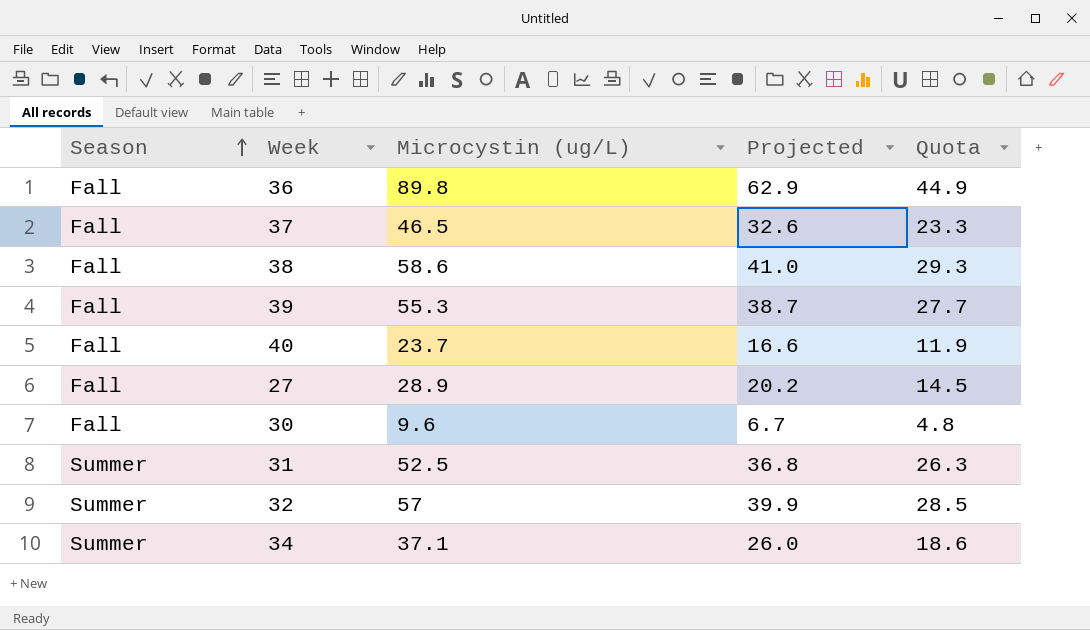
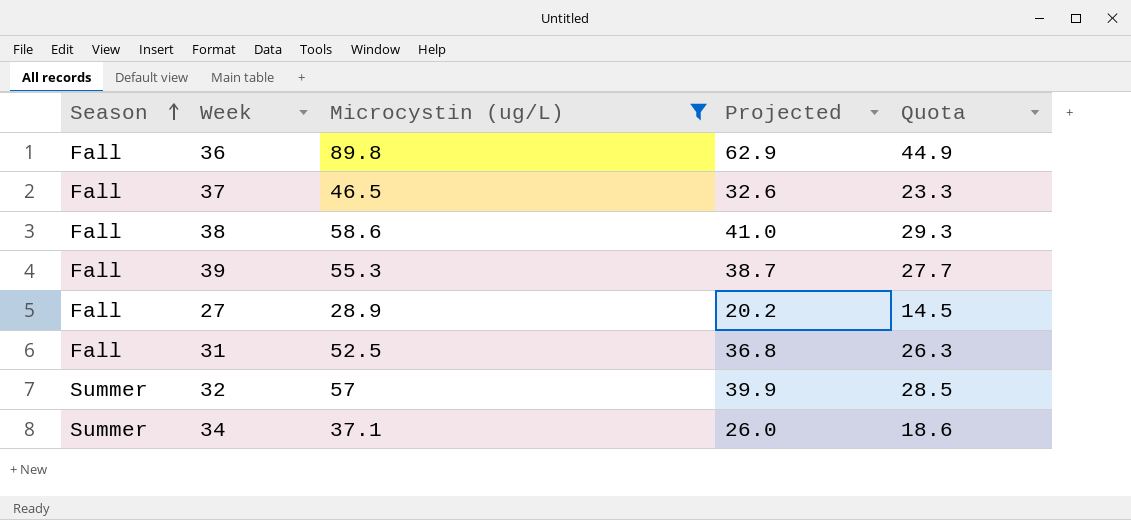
filter: none -> Microcystin (ug/L) >= 28.9
31 | Season: Summer -> Fall

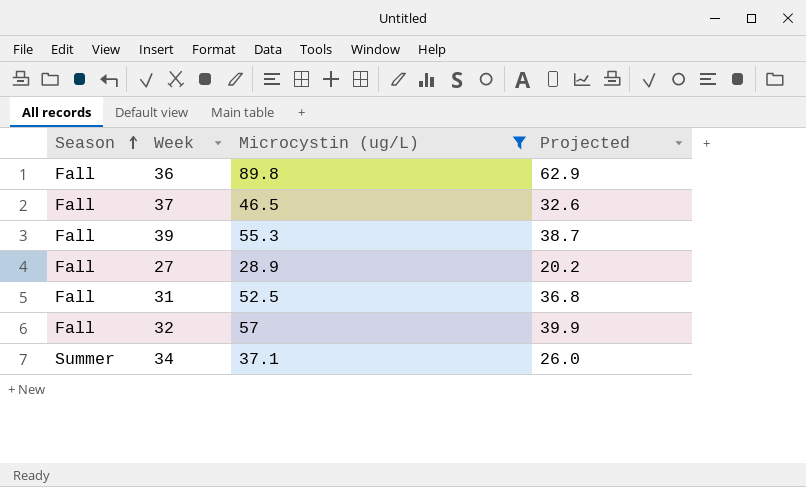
column Quota | formula: [Microcystin (ug/L)] * 0.5 -> none
row 38: Fall | 58.6 | 41.0 | 29.3 -> none
32 | Season: Summer -> Fall

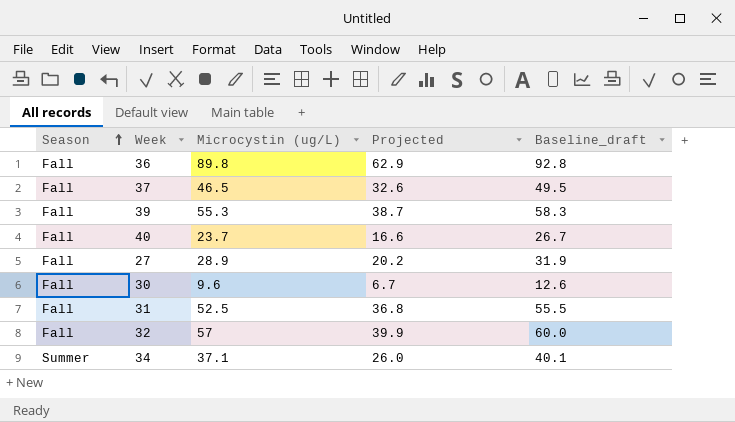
filter: Microcystin (ug/L) >= 28.9 -> none
column Baseline_draft | formula: none -> [Microcystin (ug/L)] + 3

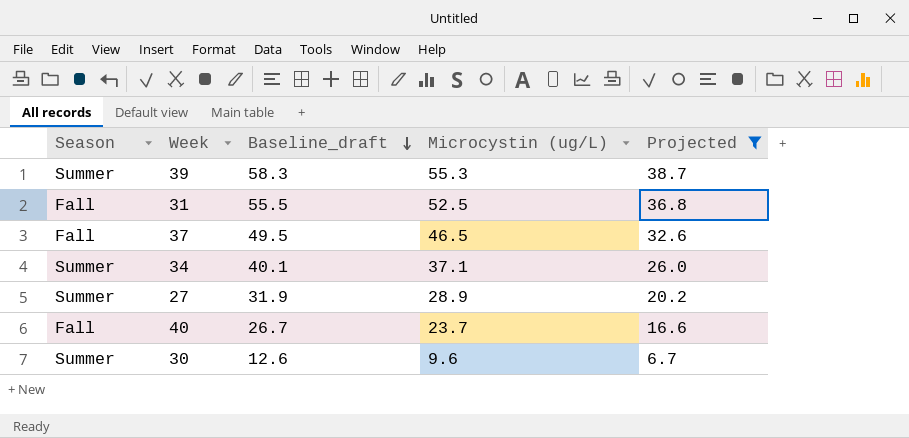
filter: none -> Projected <= 38.7
row order: Season ascending -> Baseline_draft descending
column Baseline_draft | position: 5 -> 3
39 | Season: Fall -> Summer
27 | Season: Fall -> Summer
30 | Season: Fall -> Summer

